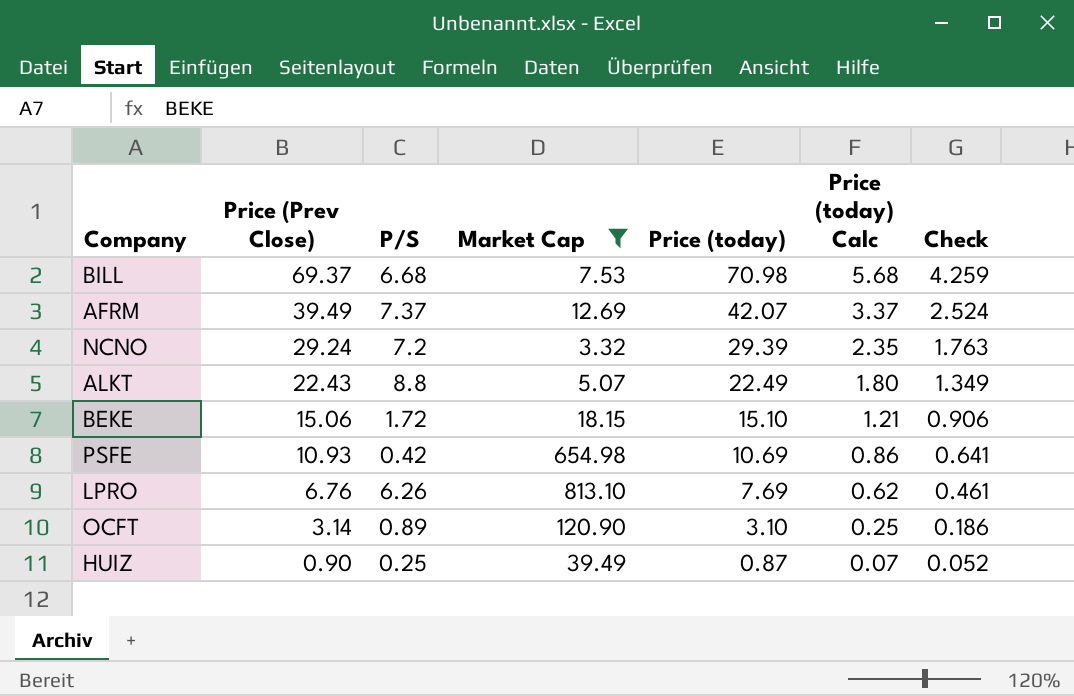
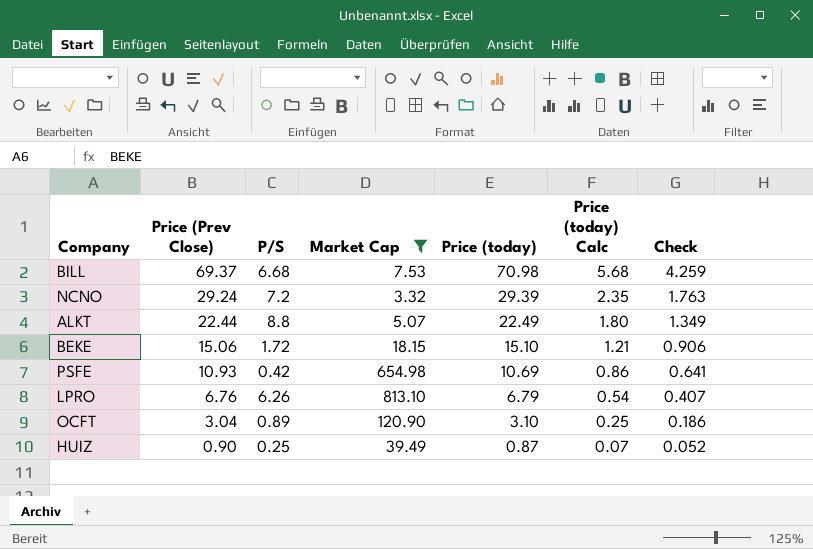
row AFRM: 39.49 | 7.37 | 12.69 | 42.07 | 3.37 | 2.524 -> none
ALKT | Price (Prev Close): 22.43 -> 22.44
LPRO | Price (today): 7.69 -> 6.79
LPRO | Price (today) Calc: 0.62 -> 0.54
LPRO | Check: 0.461 -> 0.407
OCFT | Price (Prev Close): 3.14 -> 3.04

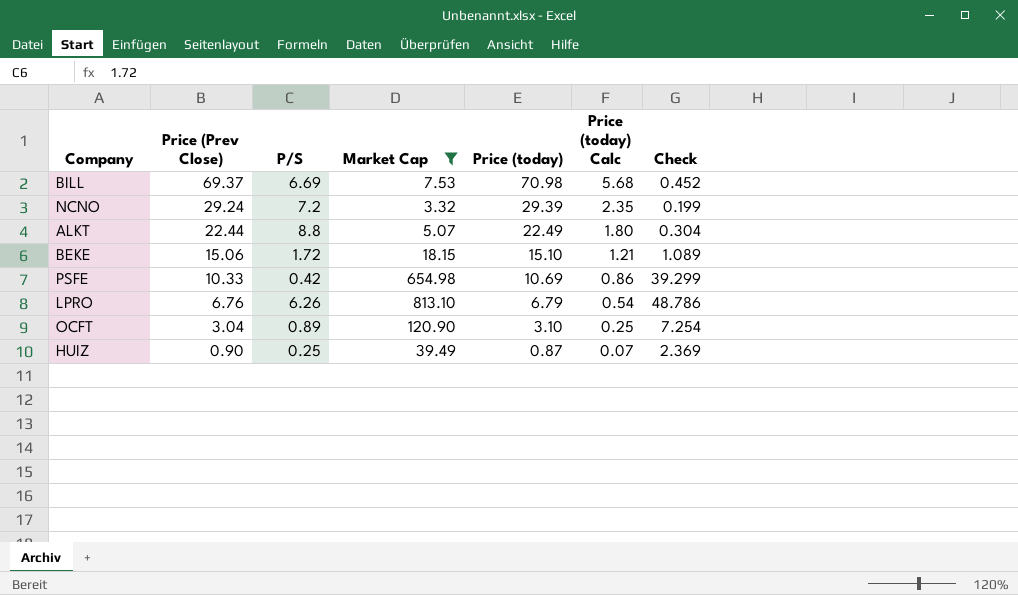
column Check | formula: [Price (today)] * 0.06 -> [Market Cap] * 0.06
BILL | P/S: 6.68 -> 6.69
PSFE | Price (Prev Close): 10.93 -> 10.33

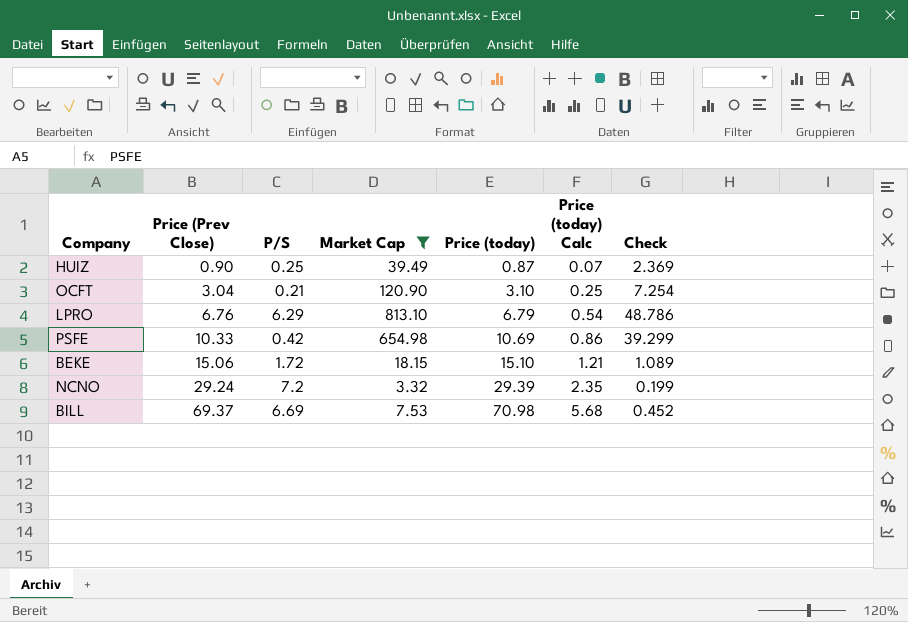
row order: Price (Prev Close) descending -> Price (Prev Close) ascending
row ALKT: 22.44 | 8.8 | 5.07 | 22.49 | 1.80 | 0.304 -> none
OCFT | P/S: 0.89 -> 0.21
LPRO | P/S: 6.26 -> 6.29

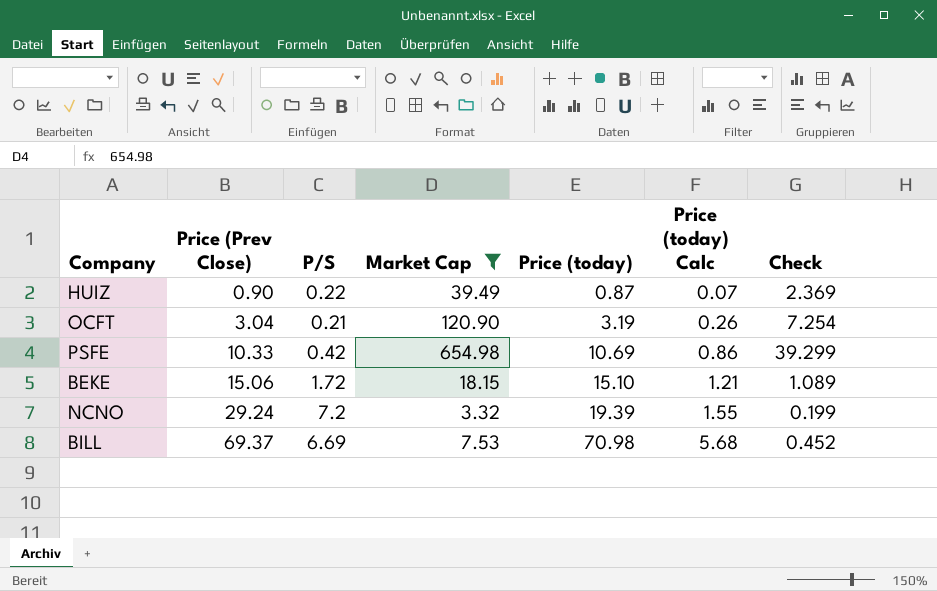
row LPRO: 6.76 | 6.29 | 813.10 | 6.79 | 0.54 | 48.786 -> none
HUIZ | P/S: 0.25 -> 0.22
OCFT | Price (today): 3.10 -> 3.19
OCFT | Price (today) Calc: 0.25 -> 0.26
NCNO | Price (today): 29.39 -> 19.39
NCNO | Price (today) Calc: 2.35 -> 1.55

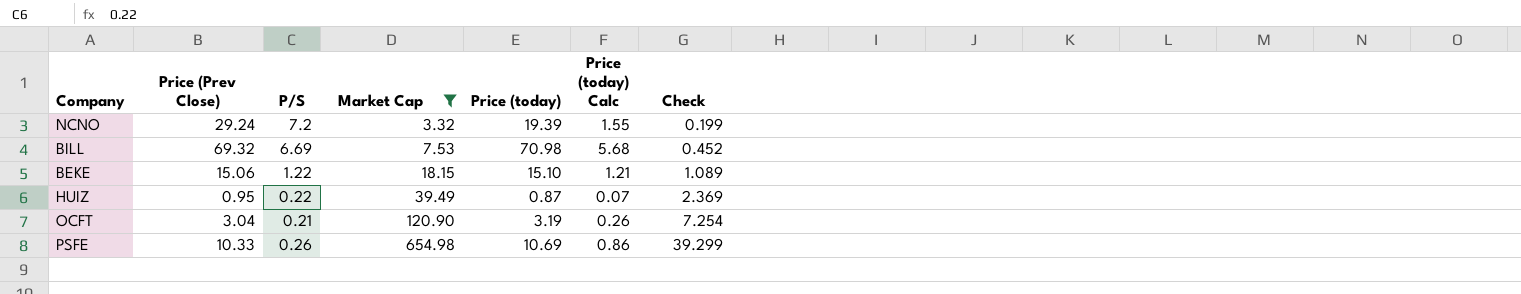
row order: Price (Prev Close) ascending -> Market Cap ascending
BILL | Price (Prev Close): 69.37 -> 69.32
BEKE | P/S: 1.72 -> 1.22
HUIZ | Price (Prev Close): 0.90 -> 0.95
PSFE | P/S: 0.42 -> 0.26

